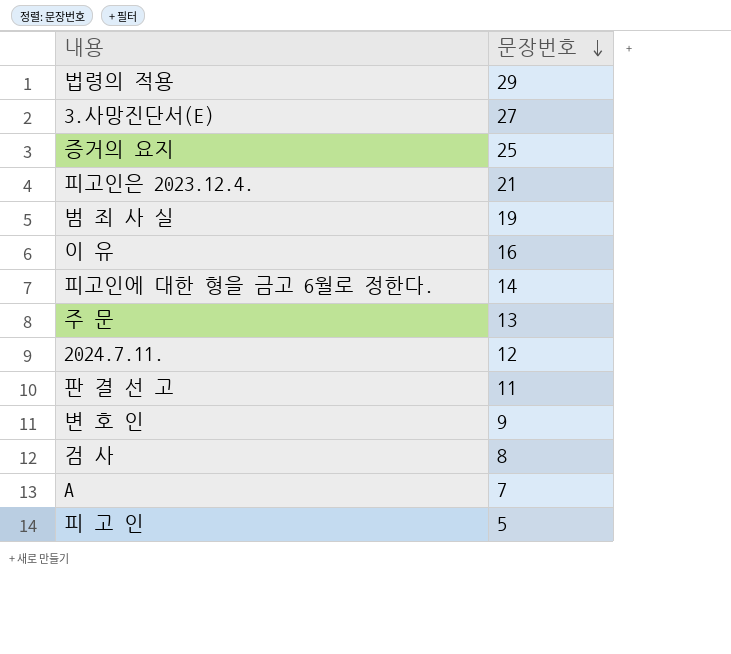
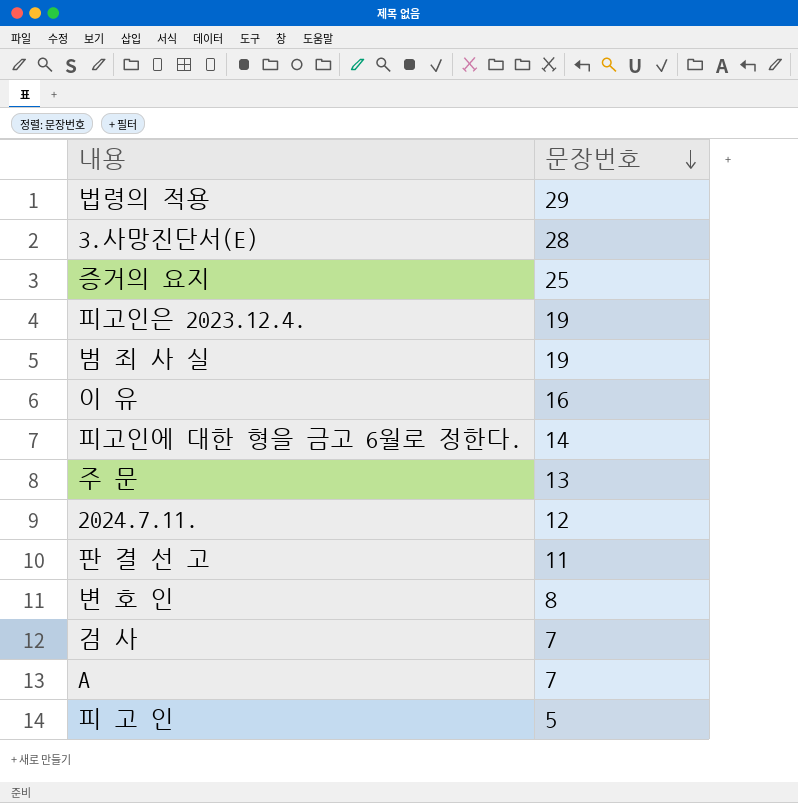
3.사망진단서(E) | 문장번호: 27 -> 28
피고인은 2023.12.4. | 문장번호: 21 -> 19
변 호 인 | 문장번호: 9 -> 8
검 사 | 문장번호: 8 -> 7

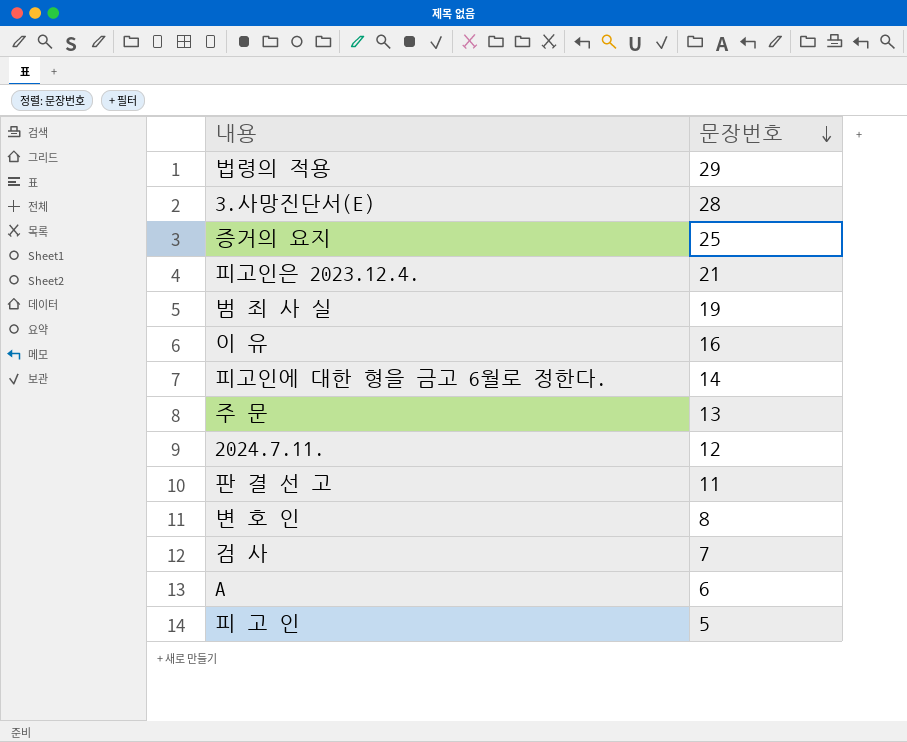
피고인은 2023.12.4. | 문장번호: 19 -> 21
A | 문장번호: 7 -> 6

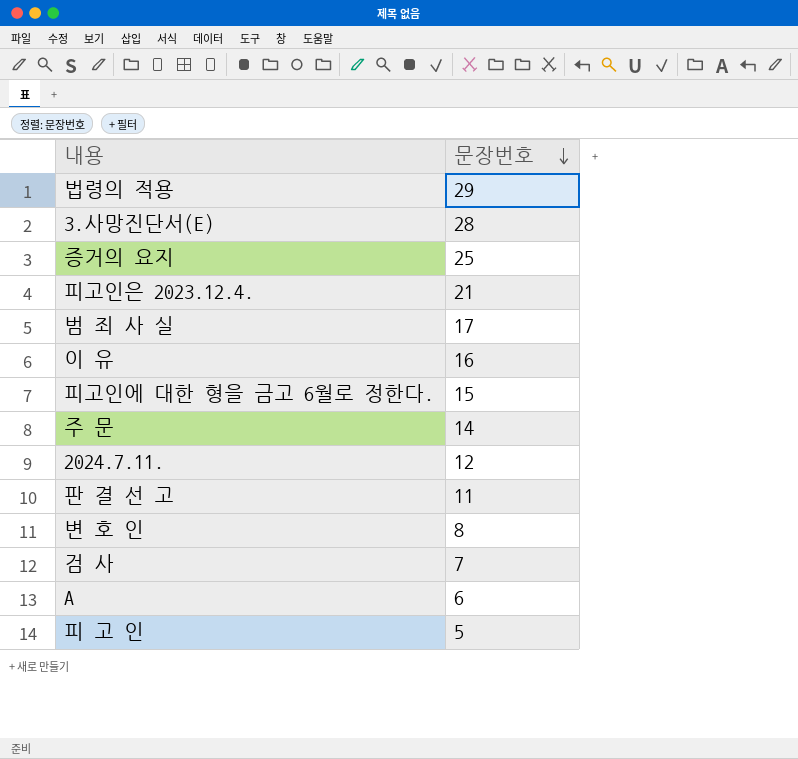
범 죄 사 실 | 문장번호: 19 -> 17
피고인에 대한 형을 금고 6월로 정한다. | 문장번호: 14 -> 15
주 문 | 문장번호: 13 -> 14

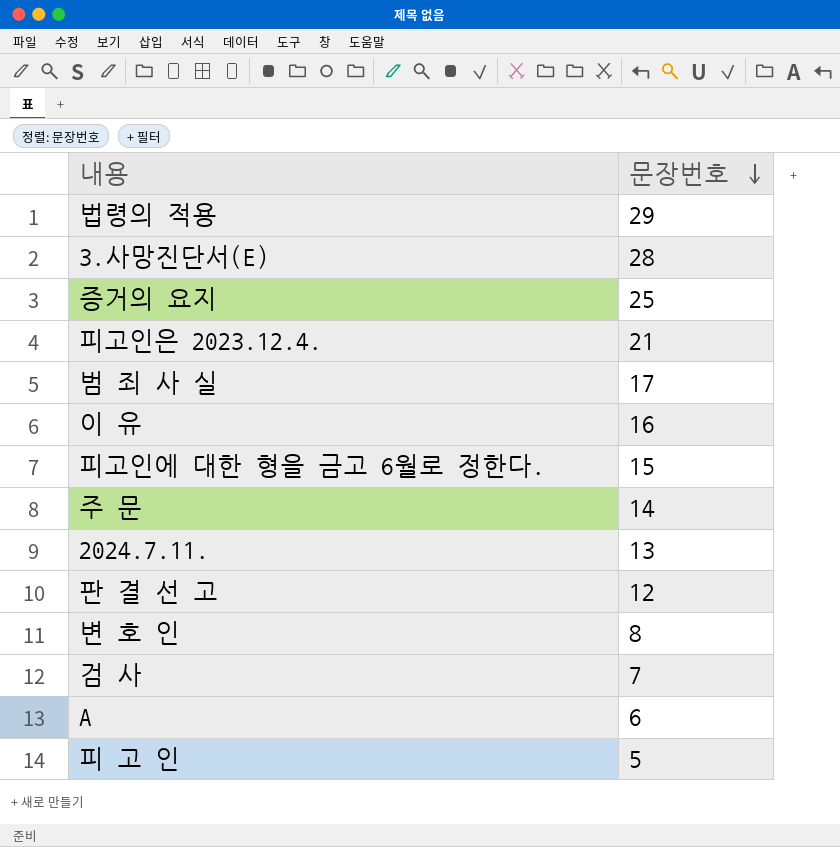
2024.7.11. | 문장번호: 12 -> 13
판 결 선 고 | 문장번호: 11 -> 12

